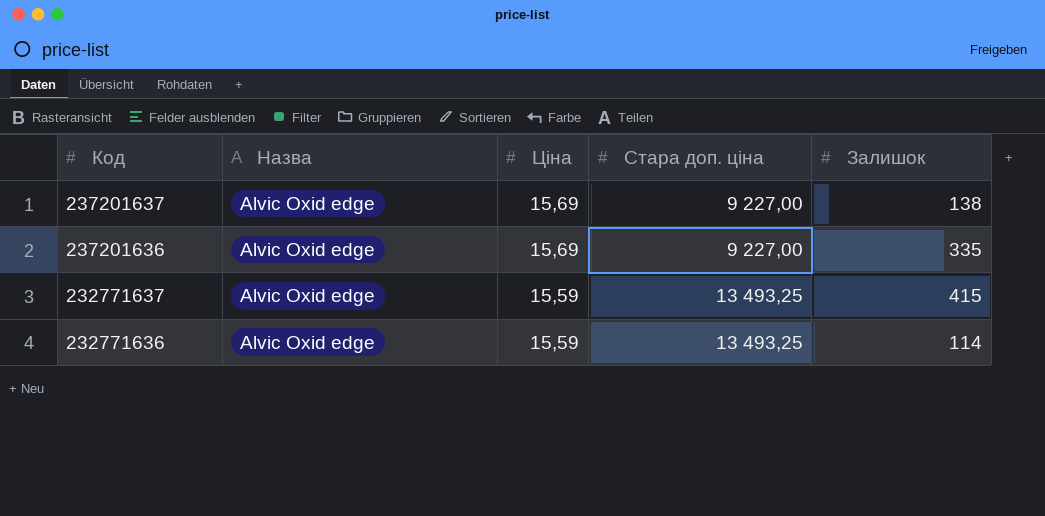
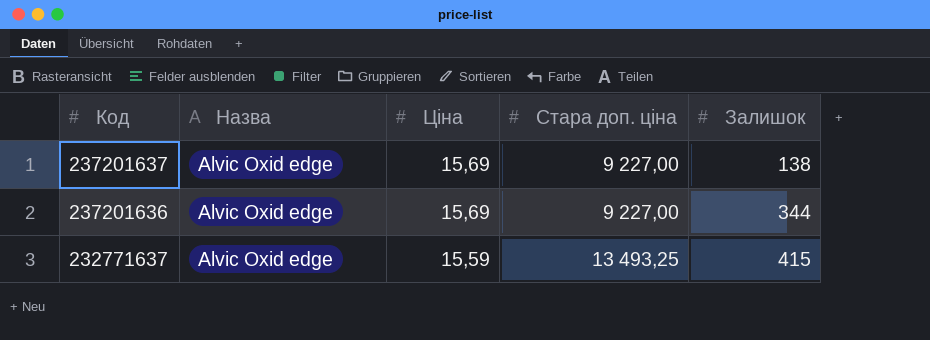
row 232771636: Alvic Oxid edge | 15,59 | 13 493,25 | 114 -> none
237201636 | Залишок: 335 -> 344

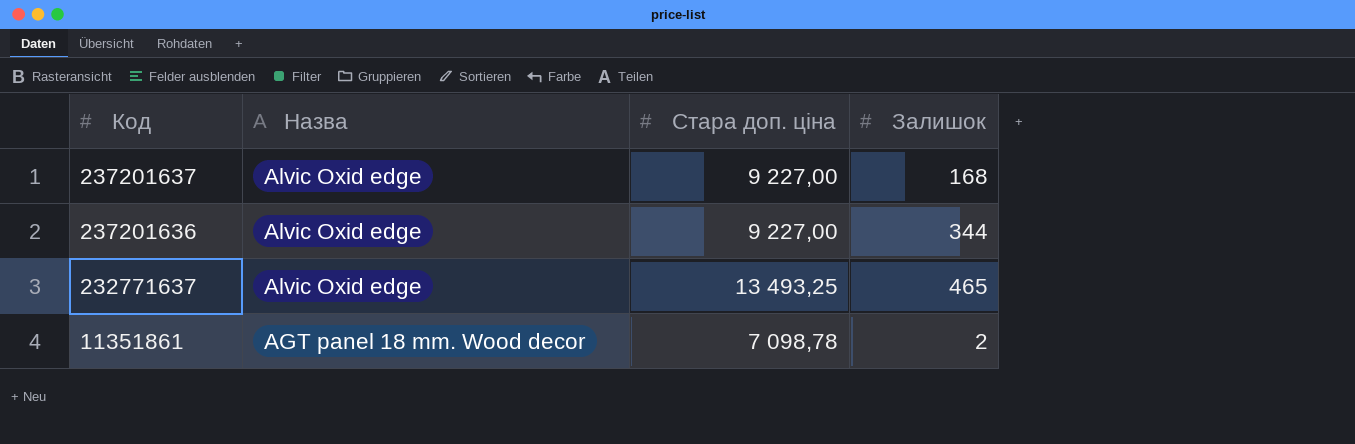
column Ціна | position: 3 -> none
237201637 | Залишок: 138 -> 168
232771637 | Залишок: 415 -> 465
row 11351861: none -> AGT panel 18 mm. Wood decor | 7 098,78 | 2

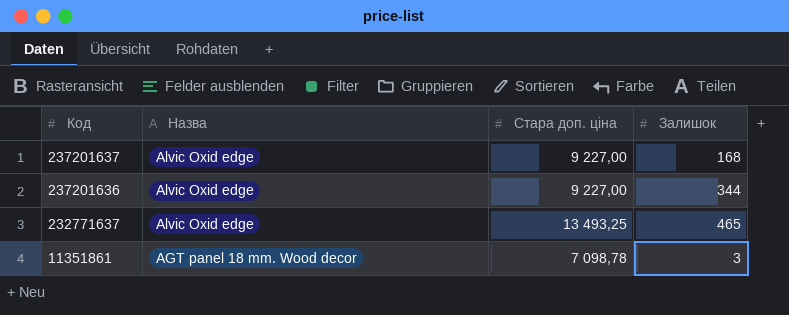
11351861 | Залишок: 2 -> 3

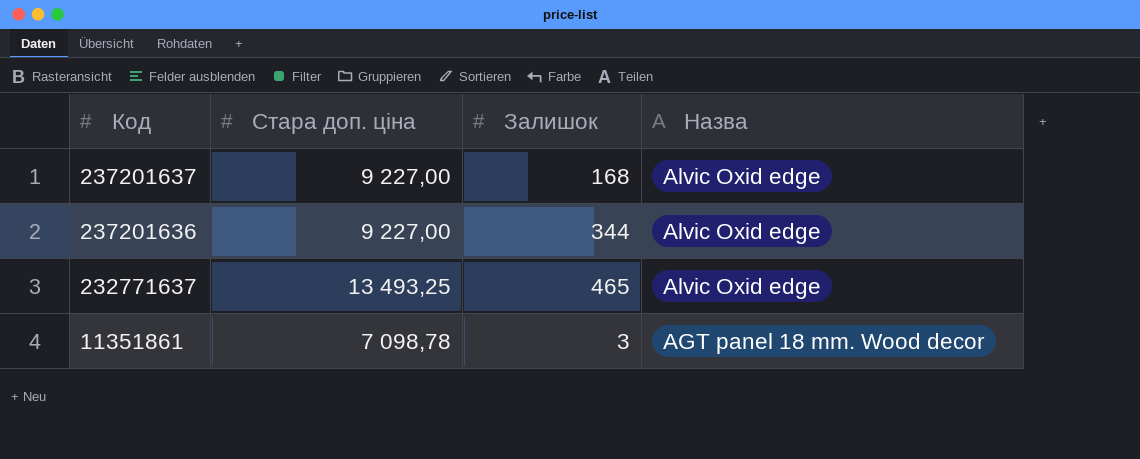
column Назва | position: 2 -> 4

